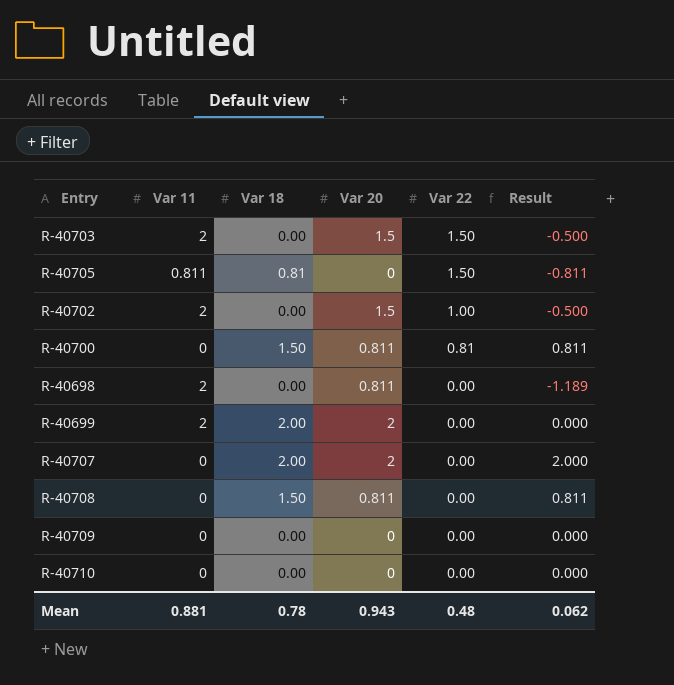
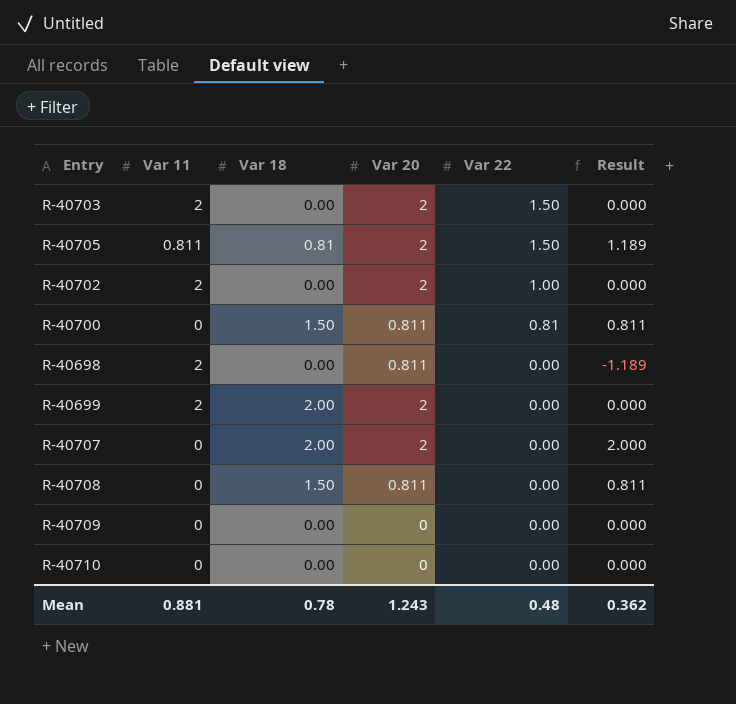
R-40703 | Var 20: 1.5 -> 2
R-40703 | Result: -0.500 -> 0.000
R-40705 | Var 20: 0 -> 2
R-40705 | Result: -0.811 -> 1.189
R-40702 | Var 20: 1.5 -> 2
R-40702 | Result: -0.500 -> 0.000
Mean | Var 20: 0.943 -> 1.243
Mean | Result: 0.062 -> 0.362

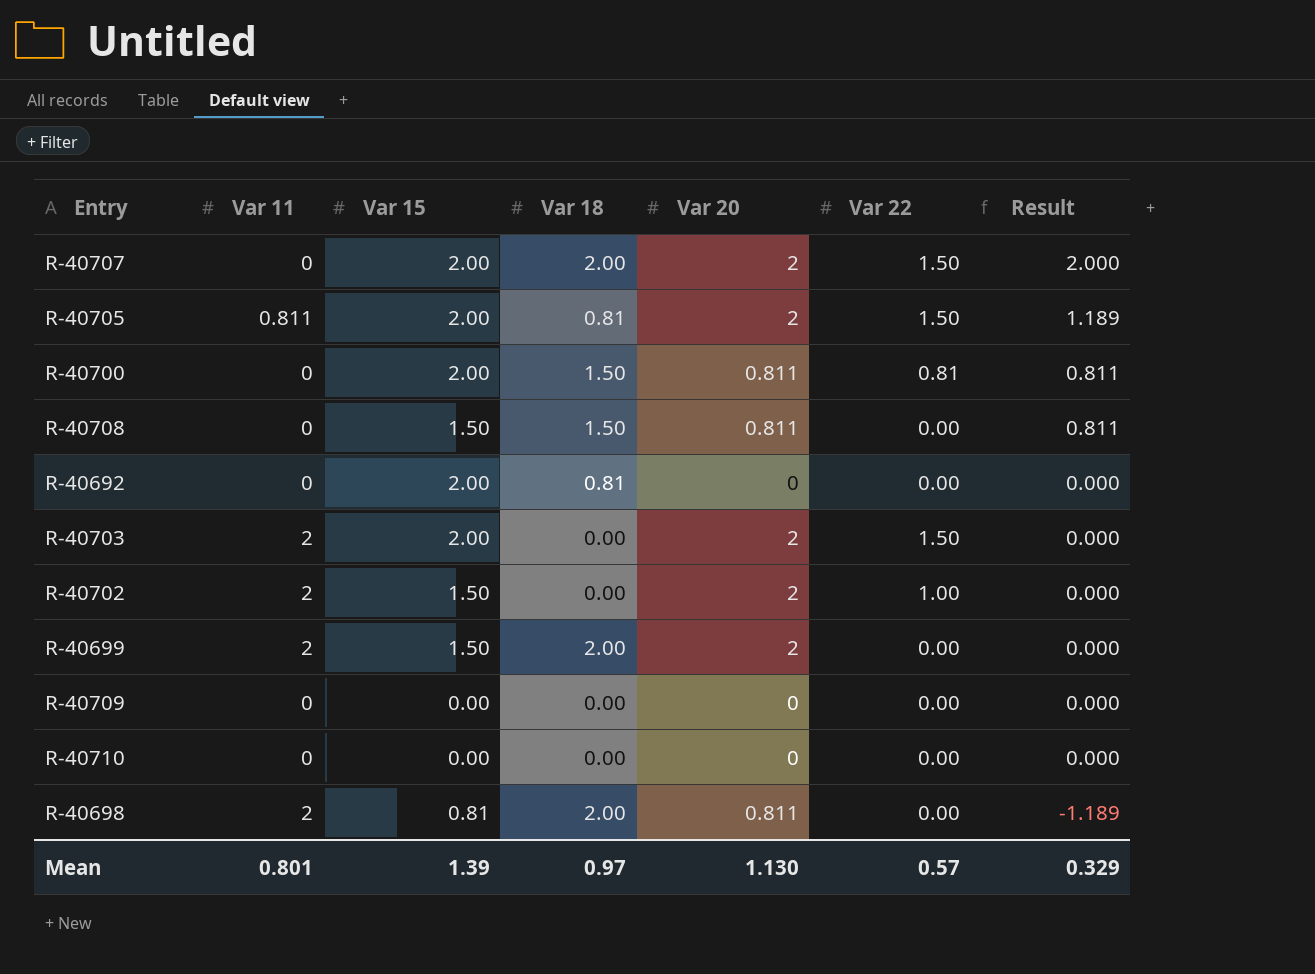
row order: Var 22 descending -> Result descending
column Var 15 | position: none -> 3
R-40707 | Var 22: 0.00 -> 1.50
row R-40692: none -> 0 | 2.00 | 0.81 | 0 | 0.00 | 0.000
R-40698 | Var 18: 0.00 -> 2.00
Mean | Var 11: 0.881 -> 0.801
Mean | Var 18: 0.78 -> 0.97
Mean | Var 20: 1.243 -> 1.130
Mean | Var 22: 0.48 -> 0.57
Mean | Result: 0.362 -> 0.329

